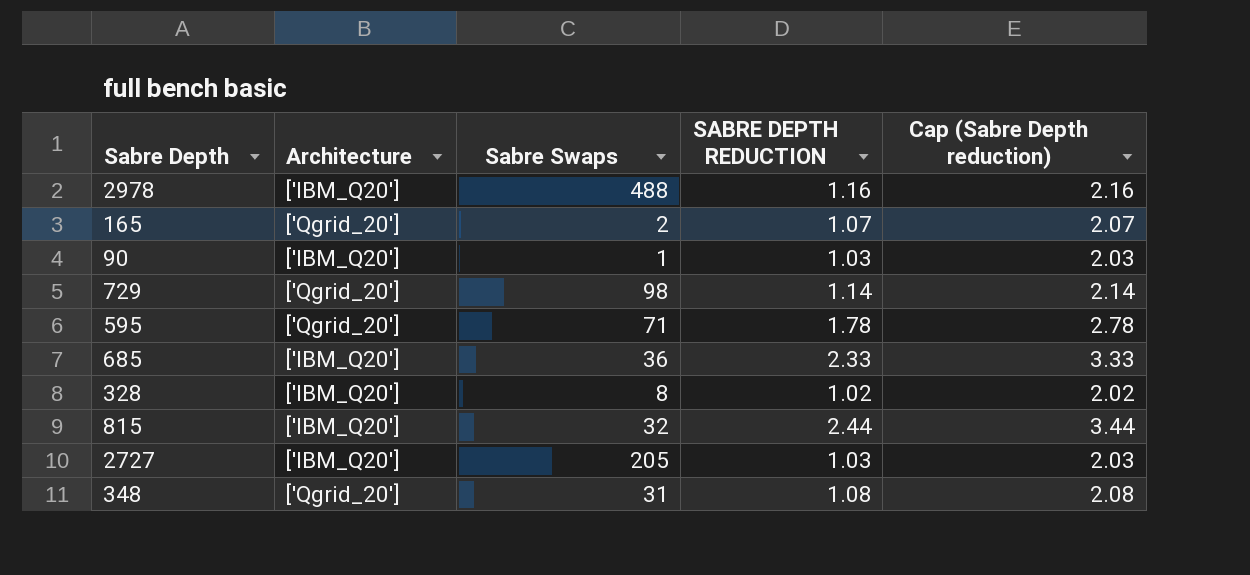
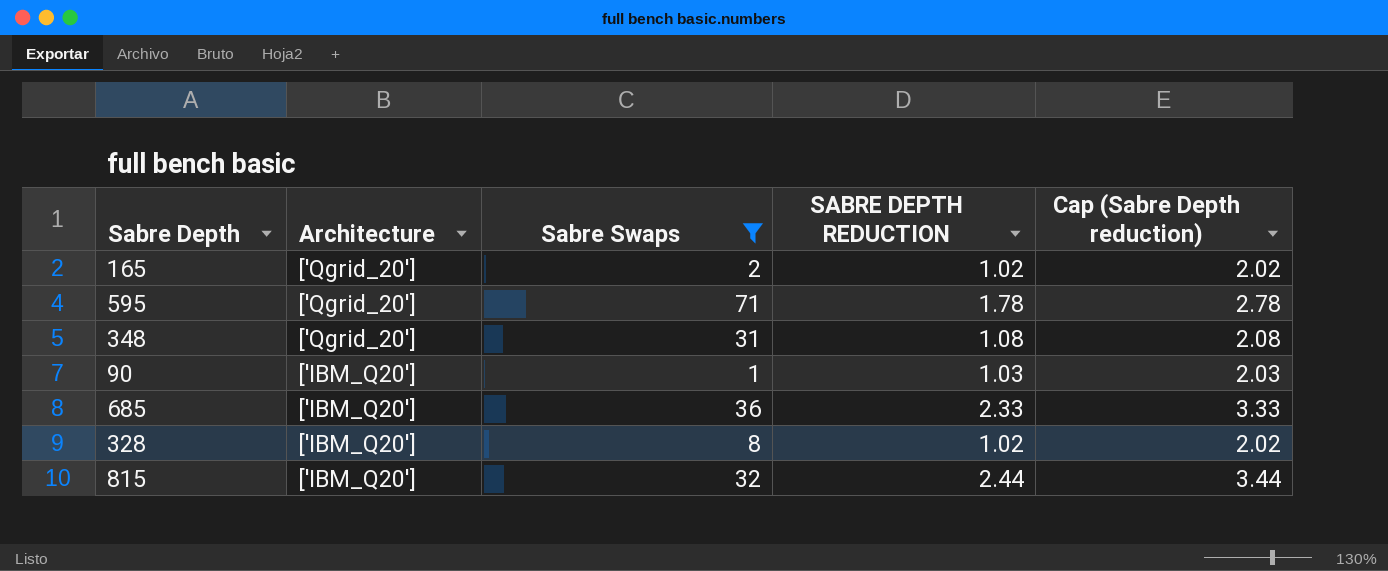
filter: none -> Sabre Swaps <= 71
row order: none -> Architecture descending
165 | SABRE DEPTH REDUCTION: 1.07 -> 1.02
165 | Cap (Sabre Depth reduction): 2.07 -> 2.02

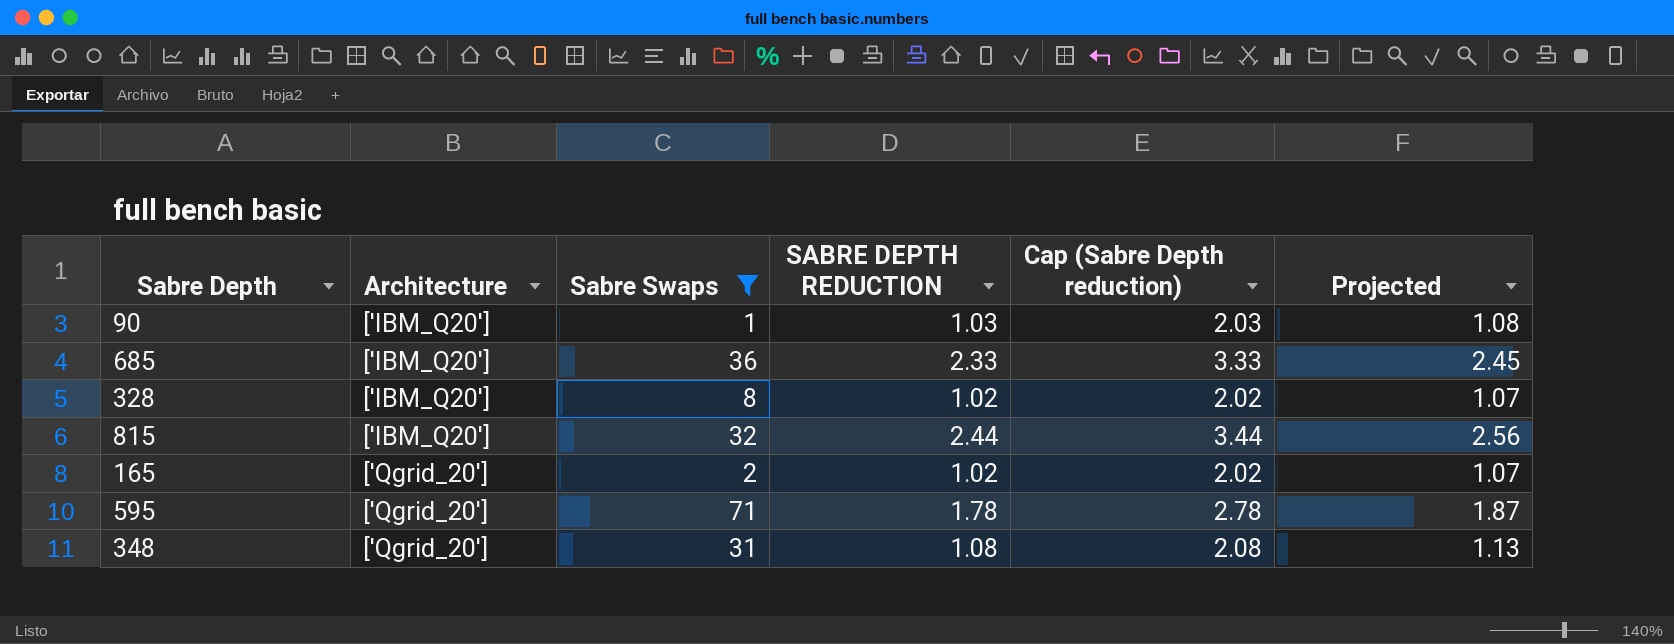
row order: Architecture descending -> Architecture ascending
column Projected | formula: none -> [SABRE DEPTH REDUCTION] * 1.05

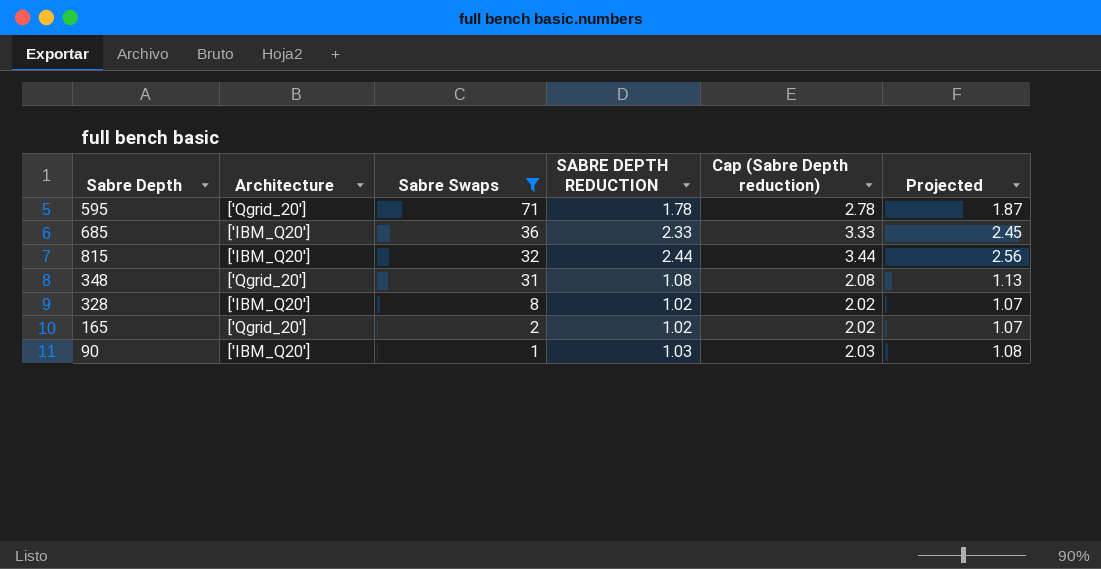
row order: Architecture ascending -> Sabre Swaps descending

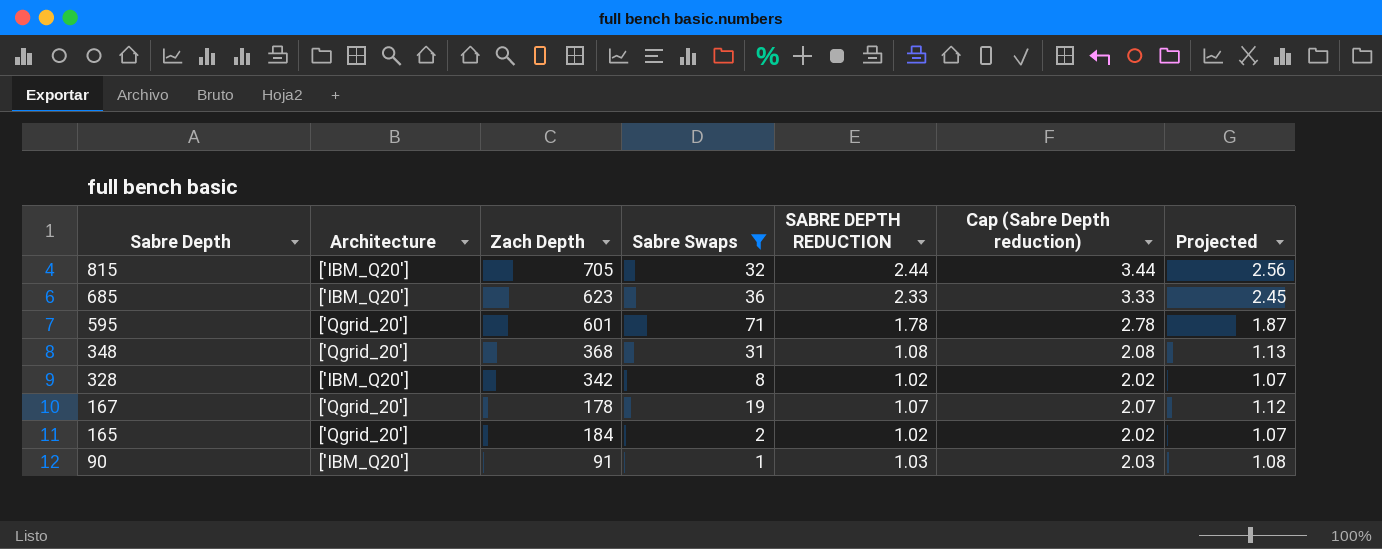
row order: Sabre Swaps descending -> Sabre Depth descending
column Zach Depth | position: none -> 3
row 167: none -> ['Qgrid_20'] | 178 | 19 | 1.07 | 2.07 | 1.12

